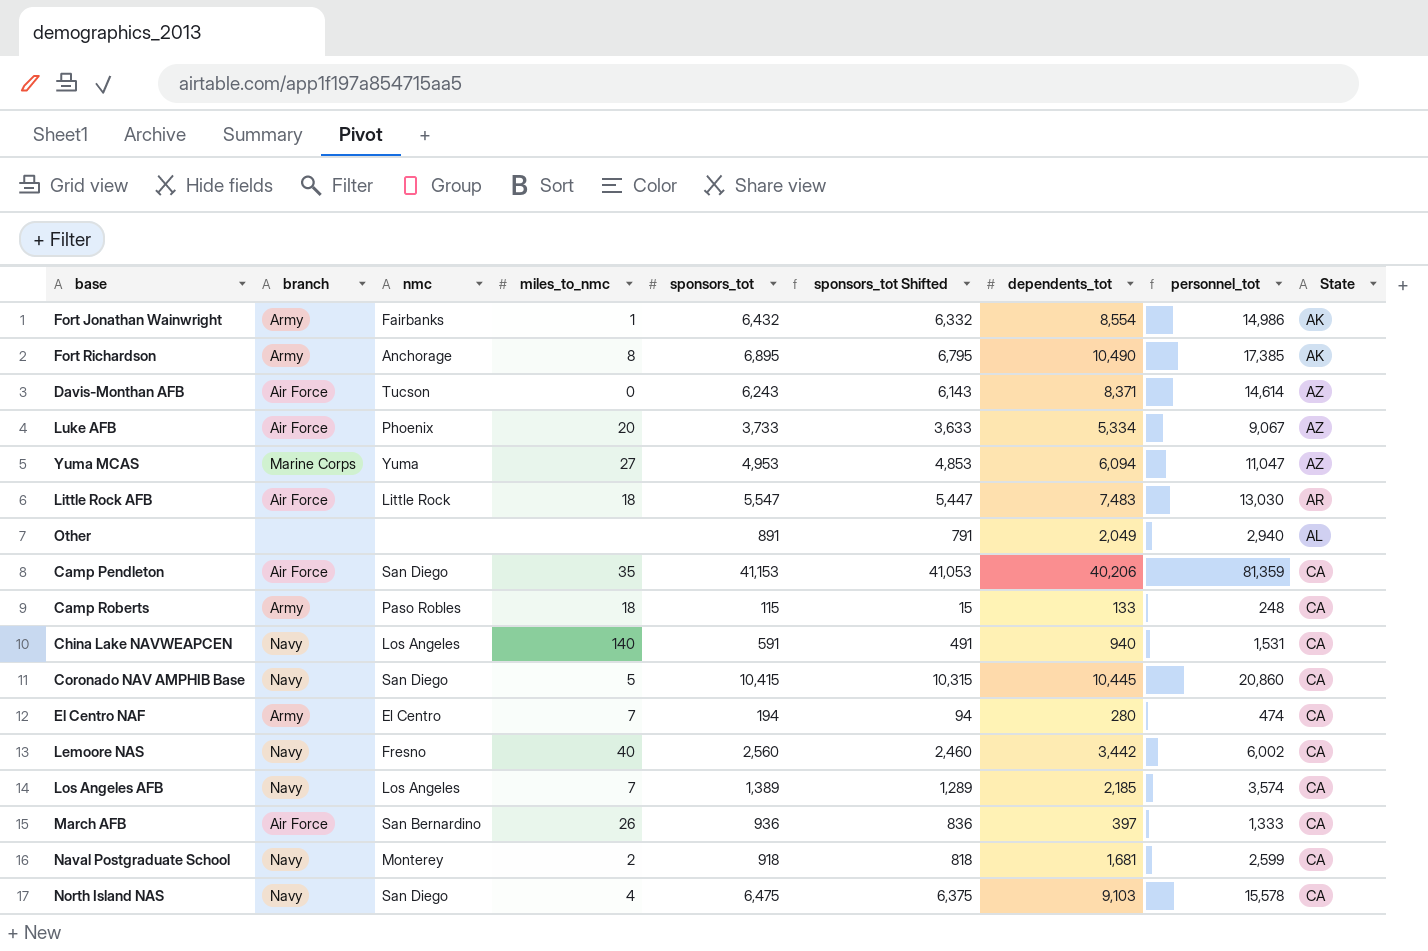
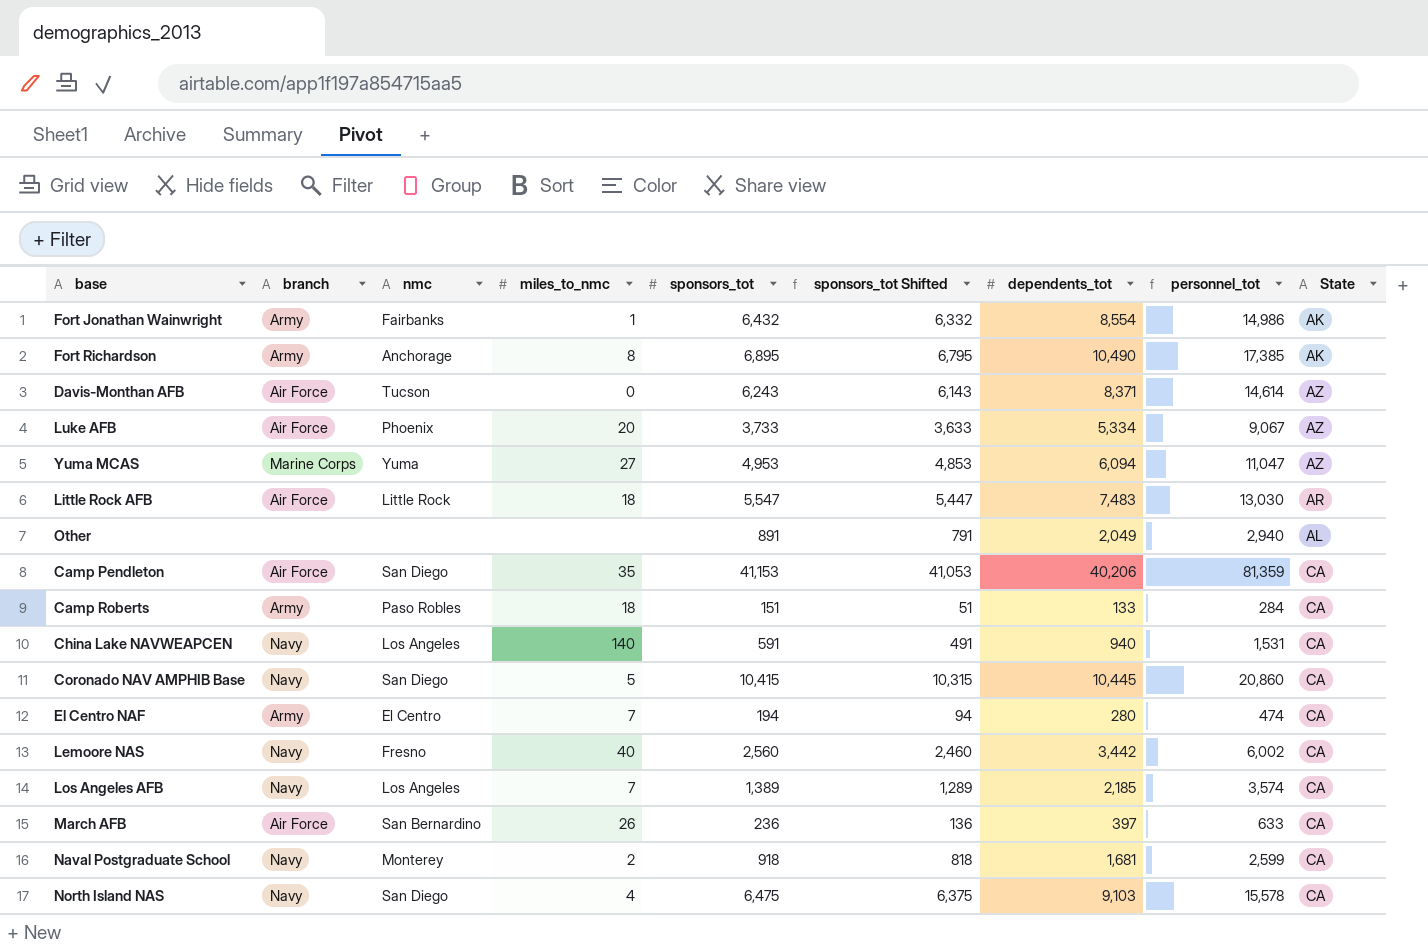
Camp Roberts | sponsors_tot: 115 -> 151
Camp Roberts | sponsors_tot Shifted: 15 -> 51
Camp Roberts | personnel_tot: 248 -> 284
March AFB | sponsors_tot: 936 -> 236
March AFB | sponsors_tot Shifted: 836 -> 136
March AFB | personnel_tot: 1,333 -> 633

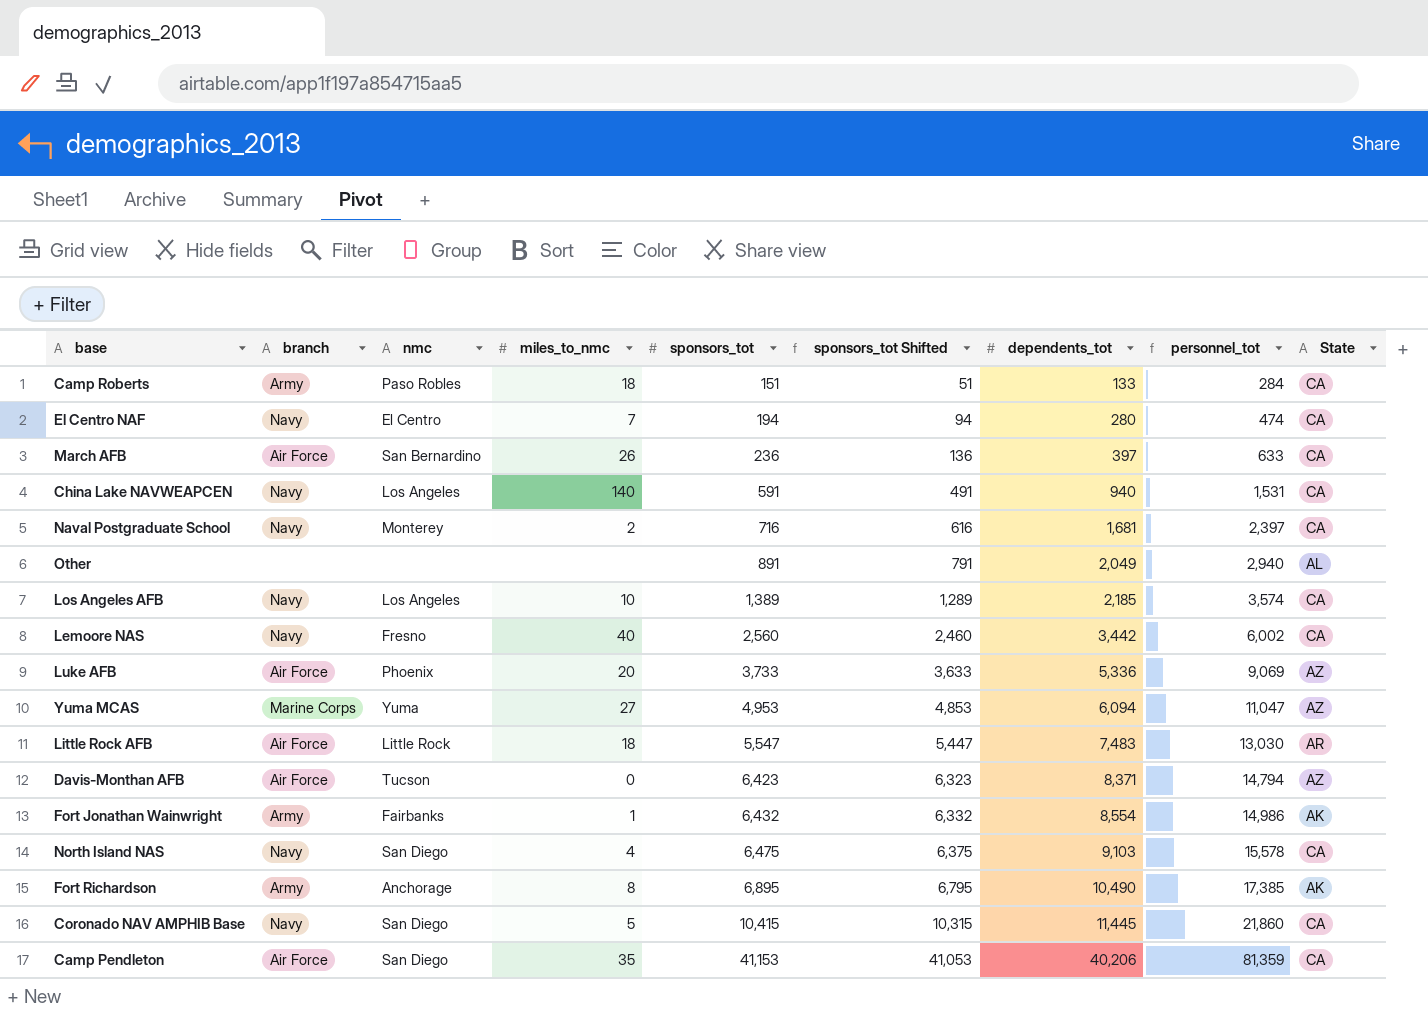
row order: none -> sponsors_tot ascending
El Centro NAF | branch: Army -> Navy
Naval Postgraduate School | sponsors_tot: 918 -> 716
Naval Postgraduate School | sponsors_tot Shifted: 818 -> 616
Naval Postgraduate School | personnel_tot: 2,599 -> 2,397
Los Angeles AFB | miles_to_nmc: 7 -> 10
Luke AFB | dependents_tot: 5,334 -> 5,336
Luke AFB | personnel_tot: 9,067 -> 9,069
Davis-Monthan AFB | sponsors_tot: 6,243 -> 6,423
Davis-Monthan AFB | sponsors_tot Shifted: 6,143 -> 6,323
Davis-Monthan AFB | personnel_tot: 14,614 -> 14,794
Coronado NAV AMPHIB Base | dependents_tot: 10,445 -> 11,445
Coronado NAV AMPHIB Base | personnel_tot: 20,860 -> 21,860

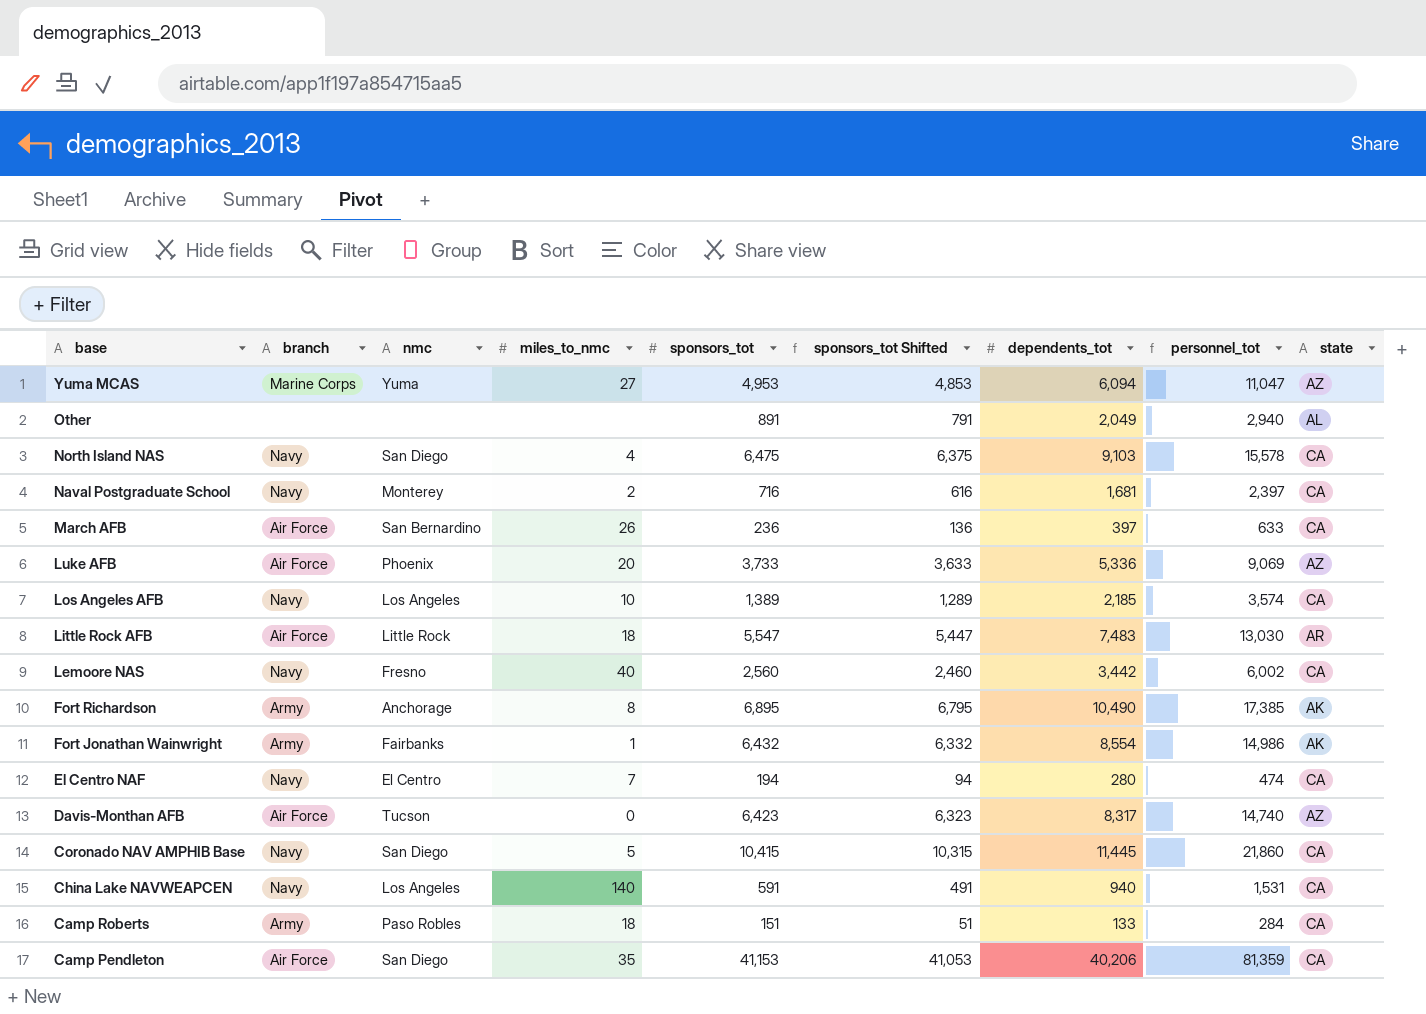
row order: sponsors_tot ascending -> base descending
column name: State -> state
Davis-Monthan AFB | dependents_tot: 8,371 -> 8,317
Davis-Monthan AFB | personnel_tot: 14,794 -> 14,740

